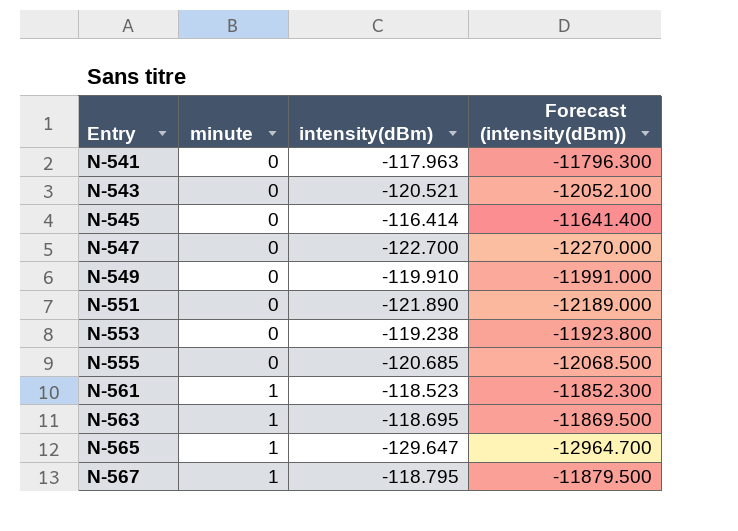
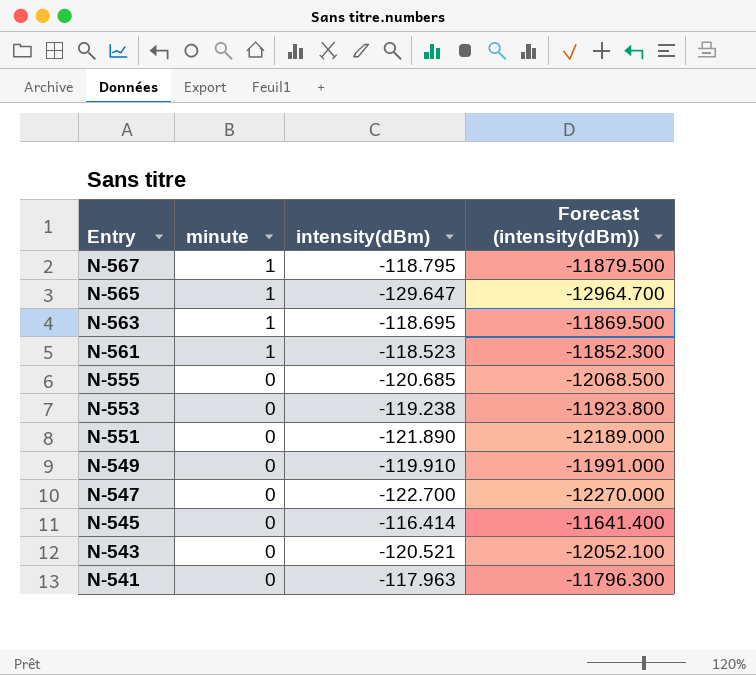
row order: Entry ascending -> Entry descending

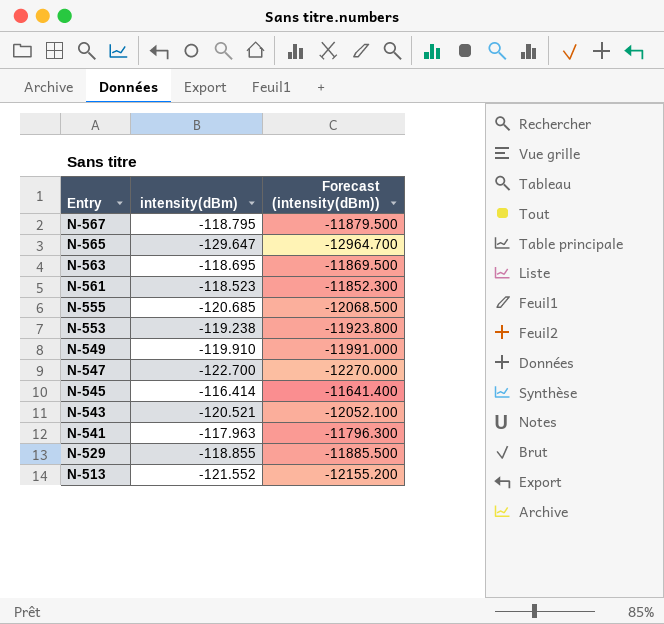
column minute | position: 2 -> none
row N-551: 0 | -121.890 | -12189.000 -> none
row N-529: none -> -118.855 | -11885.500
row N-513: none -> -121.552 | -12155.200

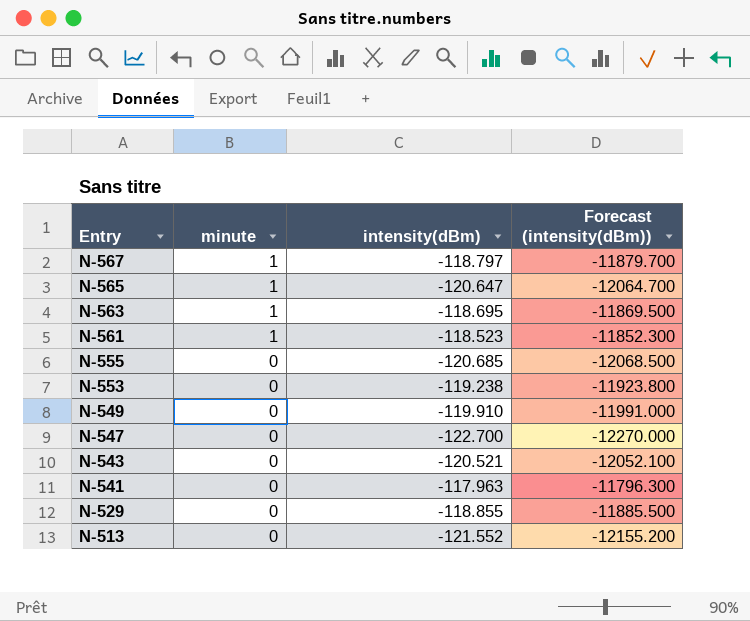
column minute | position: none -> 2
row N-545: -116.414 | -11641.400 -> none
N-567 | intensity(dBm): -118.795 -> -118.797
N-567 | Forecast (intensity(dBm)): -11879.500 -> -11879.700
N-565 | intensity(dBm): -129.647 -> -120.647
N-565 | Forecast (intensity(dBm)): -12964.700 -> -12064.700

